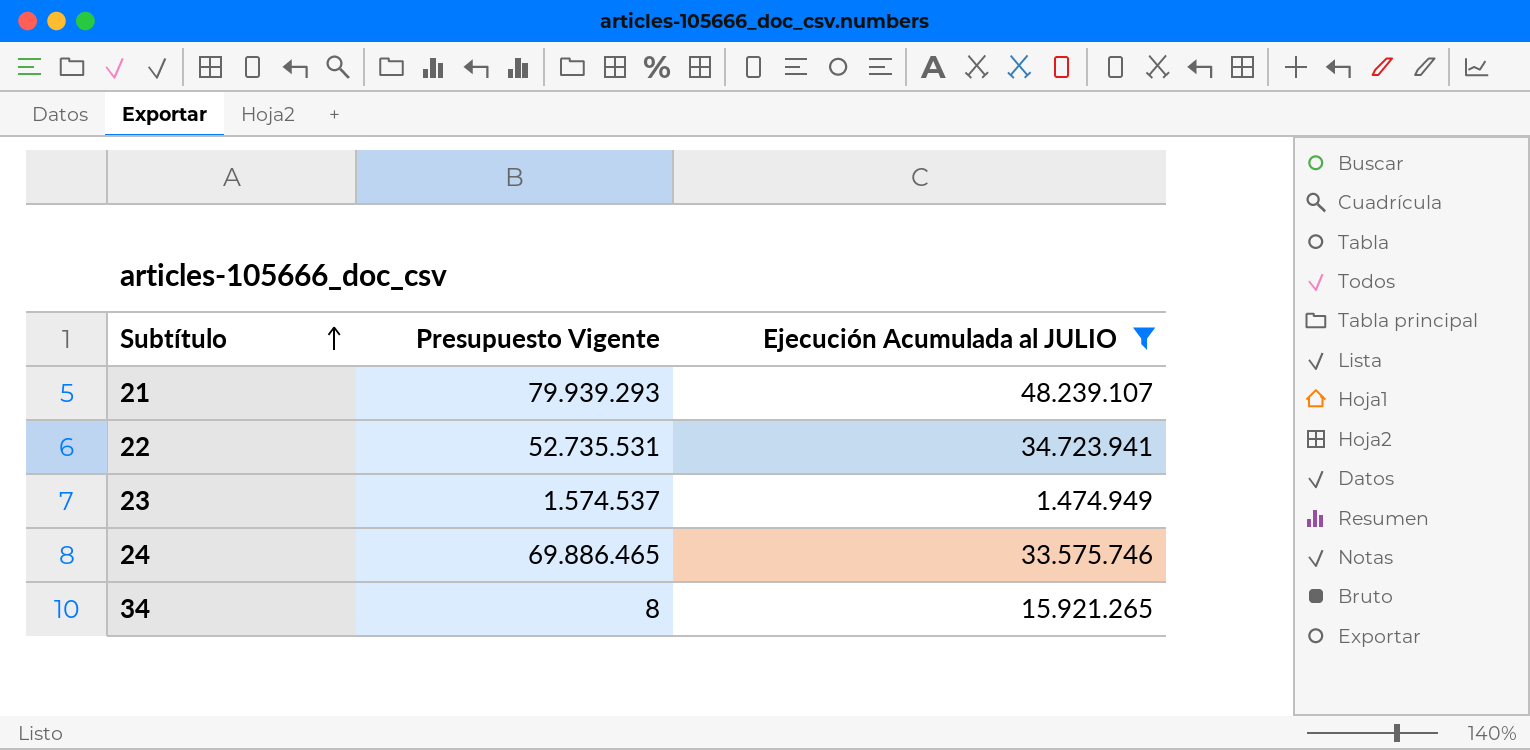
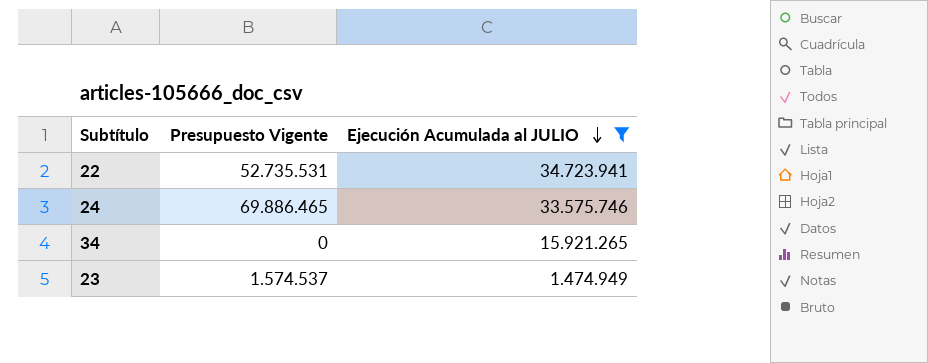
row order: Subtítulo ascending -> Ejecución Acumulada al JULIO descending
row 21: 79.939.293 | 48.239.107 -> none
34 | Presupuesto Vigente: 8 -> 0

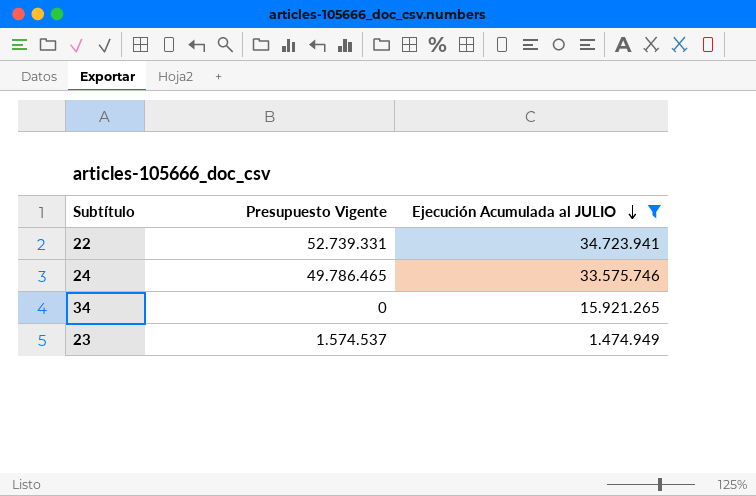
22 | Presupuesto Vigente: 52.735.531 -> 52.739.331
24 | Presupuesto Vigente: 69.886.465 -> 49.786.465

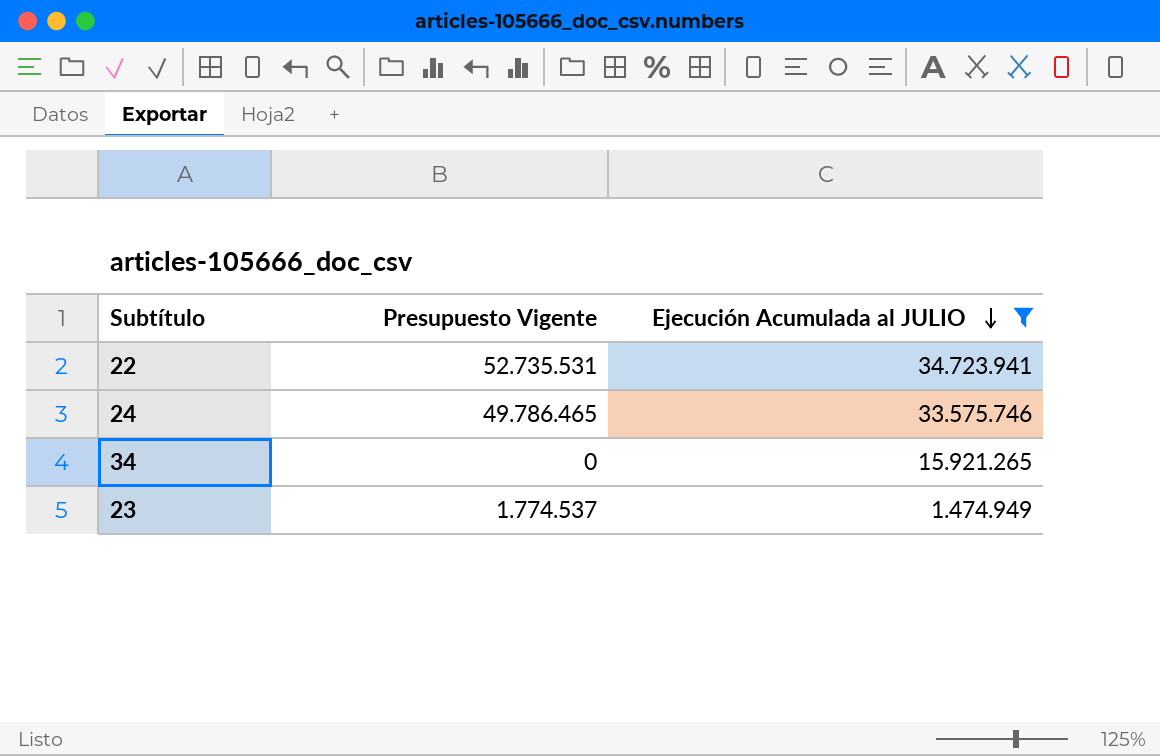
22 | Presupuesto Vigente: 52.739.331 -> 52.735.531
23 | Presupuesto Vigente: 1.574.537 -> 1.774.537

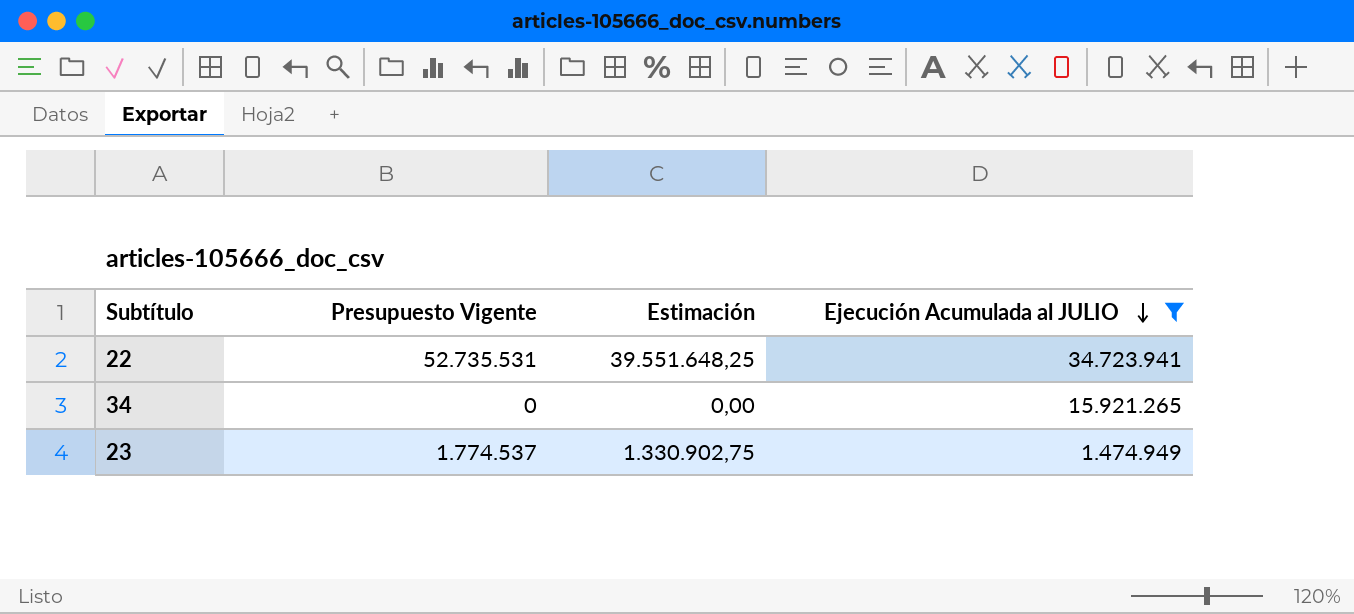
column Estimación | formula: none -> [Presupuesto Vigente] * 0,75
row 24: 49.786.465 | 33.575.746 -> none

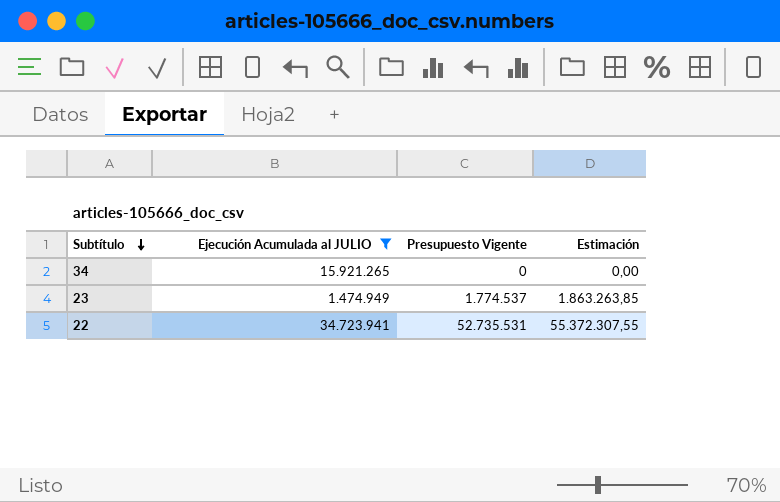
row order: Ejecución Acumulada al JULIO descending -> Subtítulo descending
column Ejecución Acumulada al JULIO | position: 4 -> 2
column Estimación | formula: [Presupuesto Vigente] * 0,75 -> [Presupuesto Vigente] * 1,05

